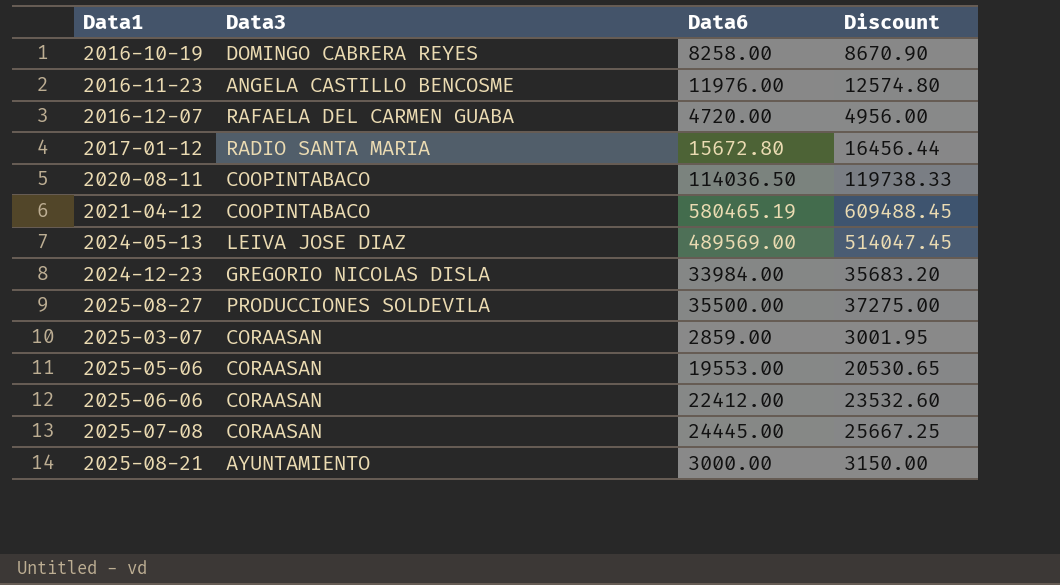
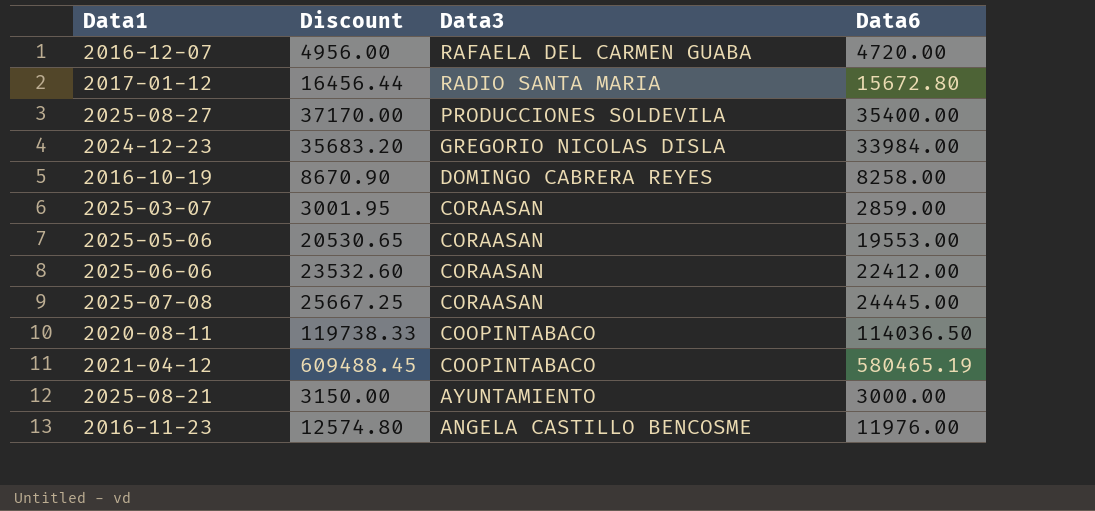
row order: none -> Data3 descending
column Discount | position: 4 -> 2
row 2024-05-13: LEIVA JOSE DIAZ | 489569.00 | 514047.45 -> none
2025-08-27 | Discount: 37275.00 -> 37170.00
2025-08-27 | Data6: 35500.00 -> 35400.00

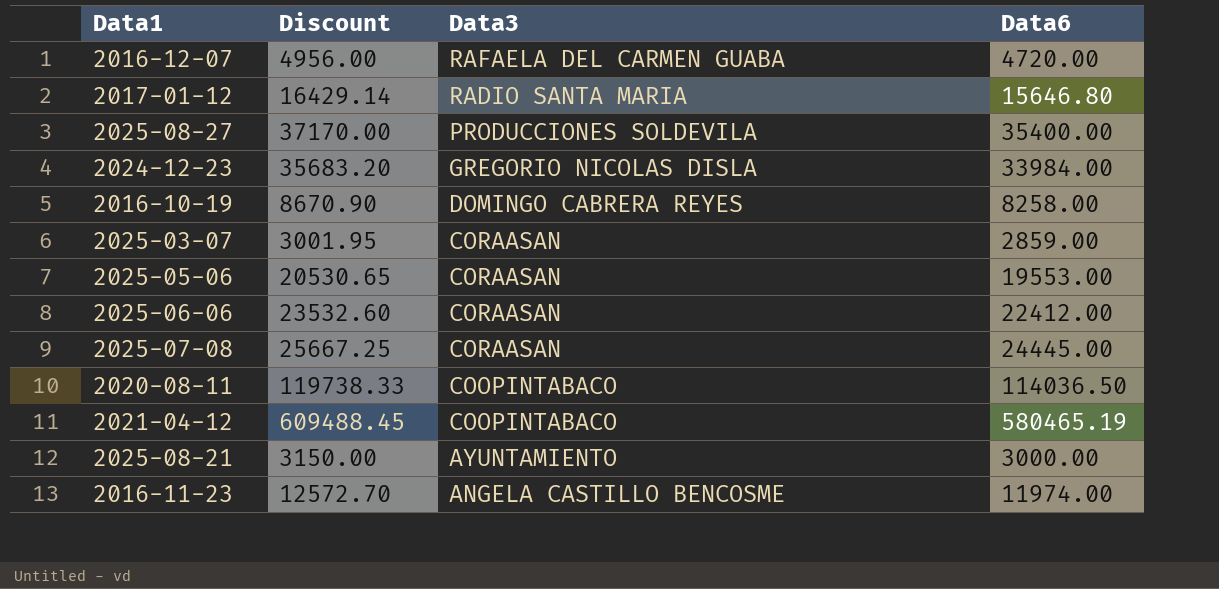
2017-01-12 | Discount: 16456.44 -> 16429.14
2017-01-12 | Data6: 15672.80 -> 15646.80
2016-11-23 | Discount: 12574.80 -> 12572.70
2016-11-23 | Data6: 11976.00 -> 11974.00

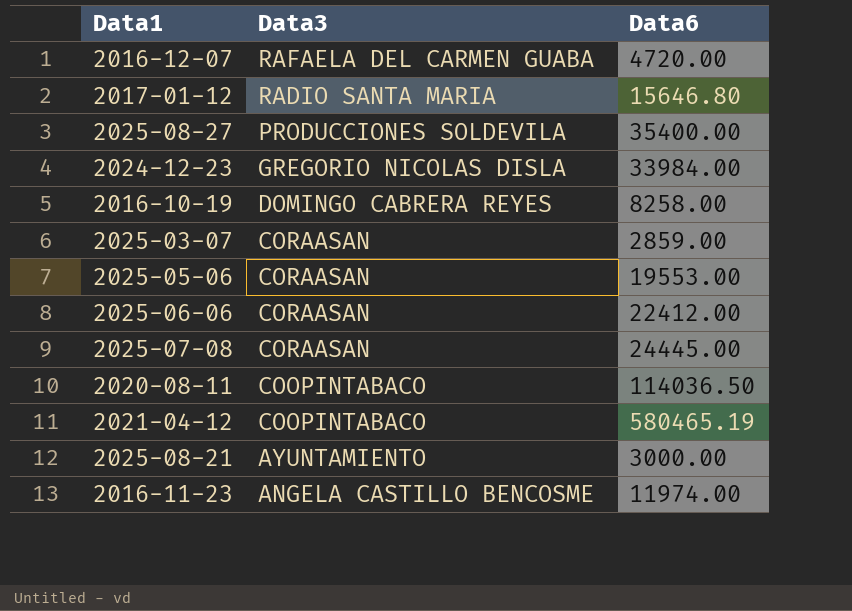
column Discount | formula: [Data6] * 1.05 -> none

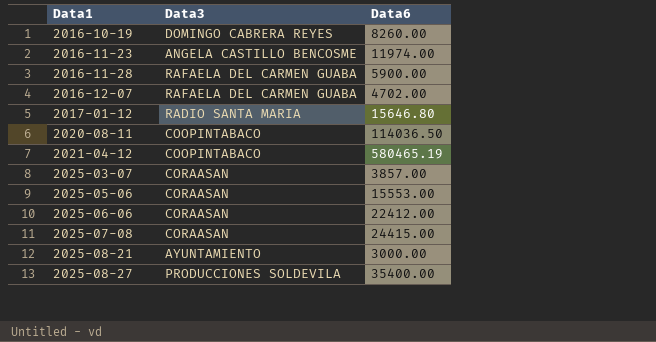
row order: Data3 descending -> Data1 ascending
row 2024-12-23: GREGORIO NICOLAS DISLA | 33984.00 -> none
2016-10-19 | Data6: 8258.00 -> 8260.00
row 2016-11-28: none -> RAFAELA DEL CARMEN GUABA | 5900.00
2016-12-07 | Data6: 4720.00 -> 4702.00
2025-03-07 | Data6: 2859.00 -> 3857.00
2025-05-06 | Data6: 19553.00 -> 15553.00
2025-07-08 | Data6: 24445.00 -> 24415.00

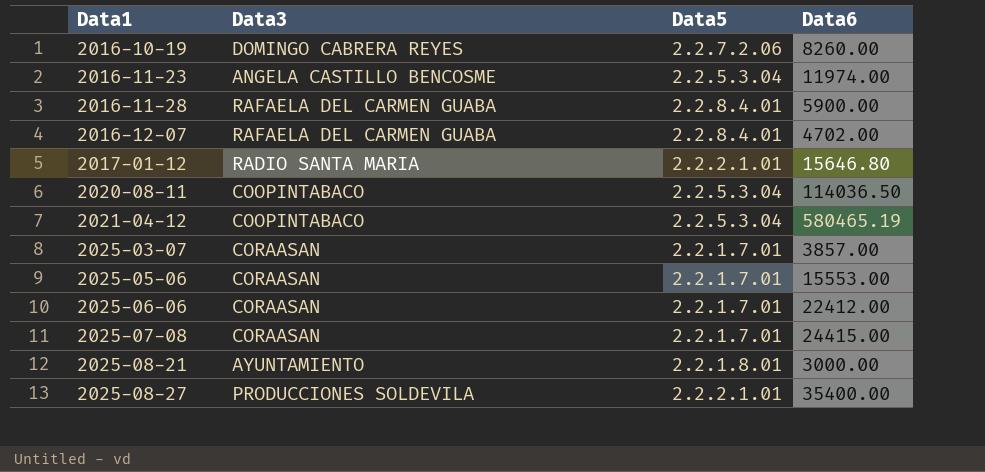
column Data5 | position: none -> 3

